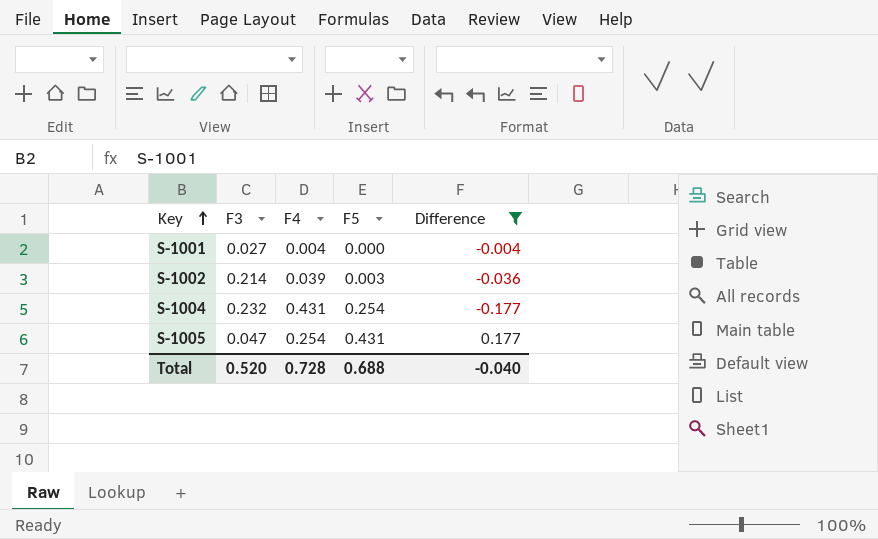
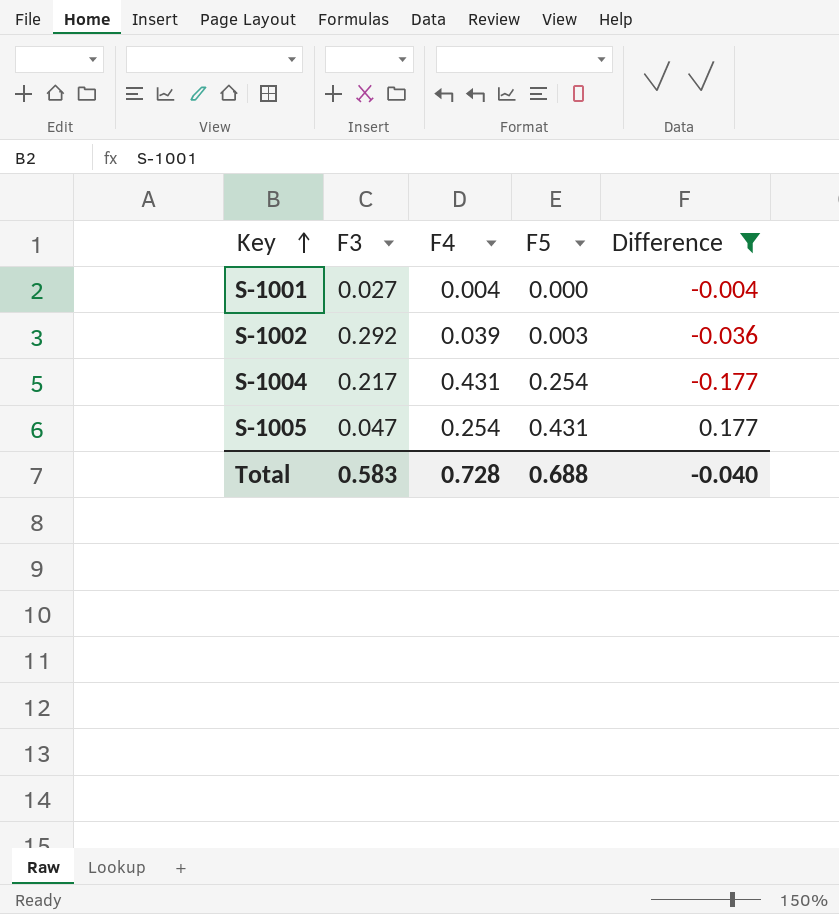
S-1002 | F3: 0.214 -> 0.292
S-1004 | F3: 0.232 -> 0.217
Total | F3: 0.520 -> 0.583

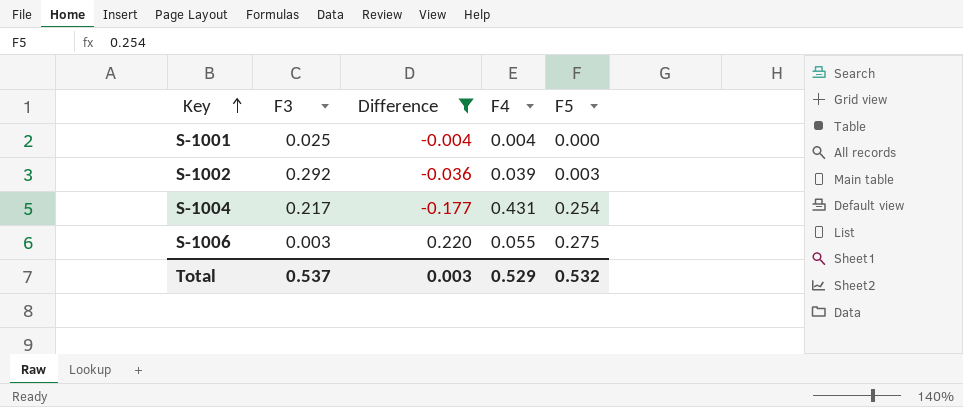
column Difference | position: 5 -> 3
row S-1005: 0.047 | 0.254 | 0.431 | 0.177 -> none
S-1001 | F3: 0.027 -> 0.025
row S-1006: none -> 0.003 | 0.220 | 0.055 | 0.275
Total | F3: 0.583 -> 0.537
Total | Difference: -0.040 -> 0.003
Total | F4: 0.728 -> 0.529
Total | F5: 0.688 -> 0.532

